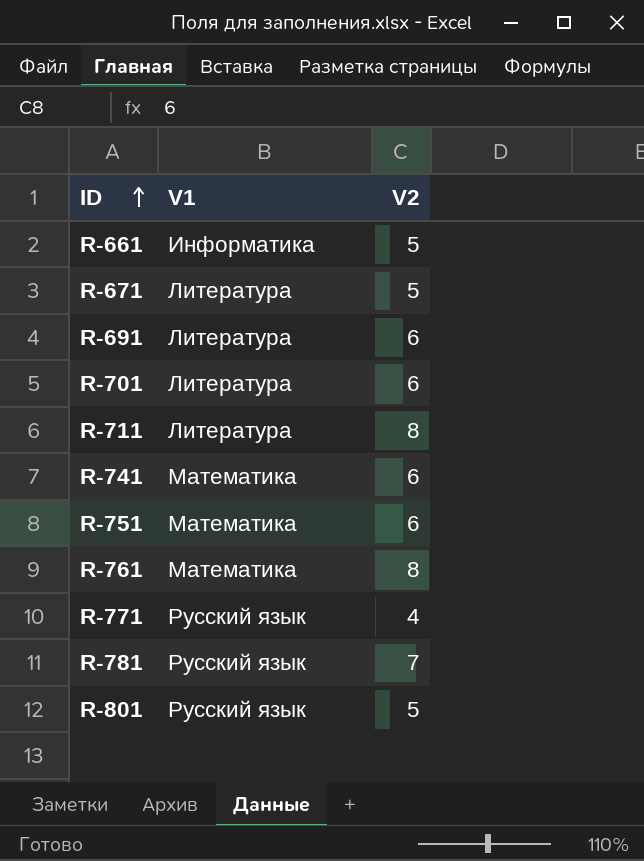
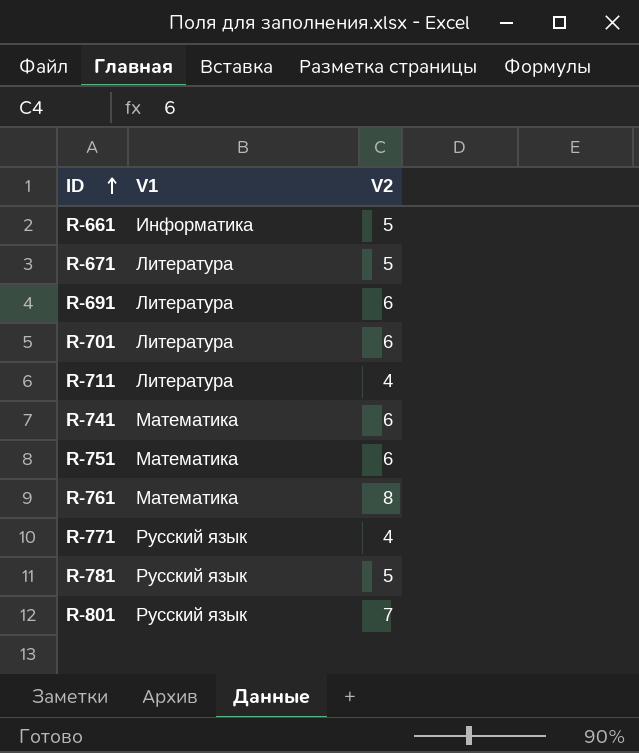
R-711 | V2: 8 -> 4
R-781 | V2: 7 -> 5
R-801 | V2: 5 -> 7

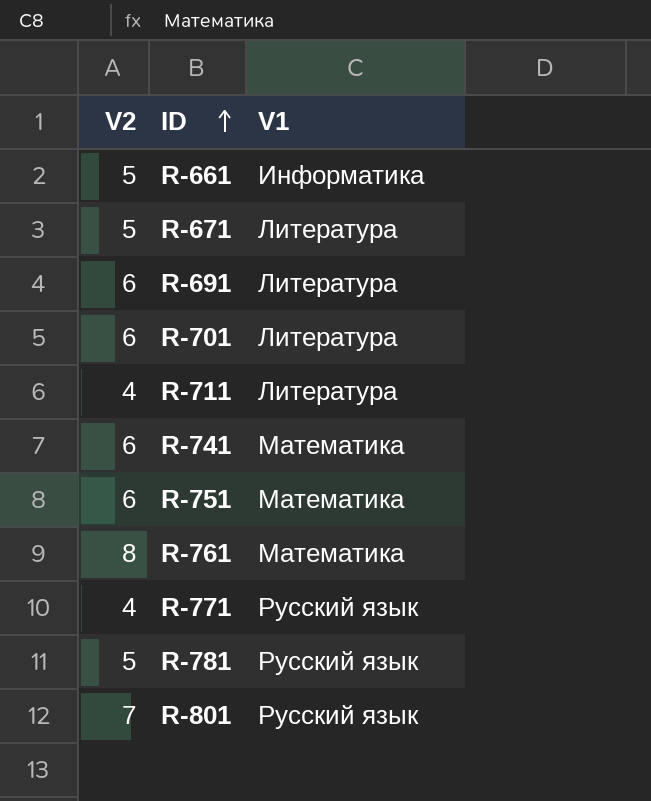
column V2 | position: 3 -> 1

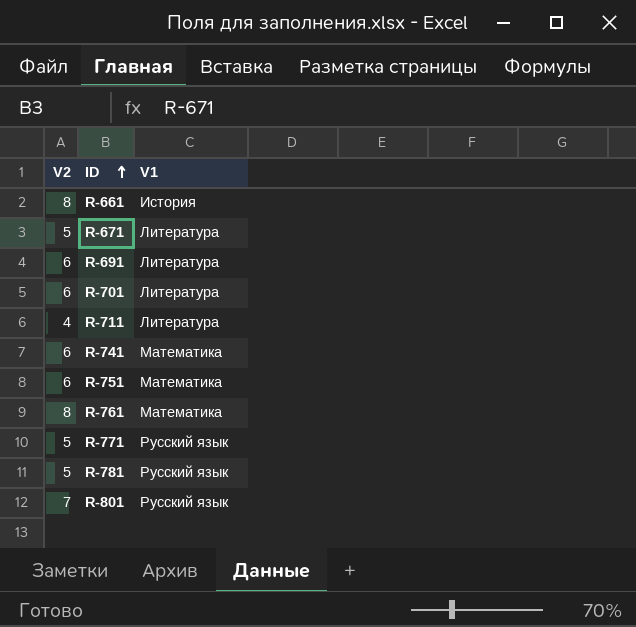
R-661 | V2: 5 -> 8
R-661 | V1: Информатика -> История
R-771 | V2: 4 -> 5

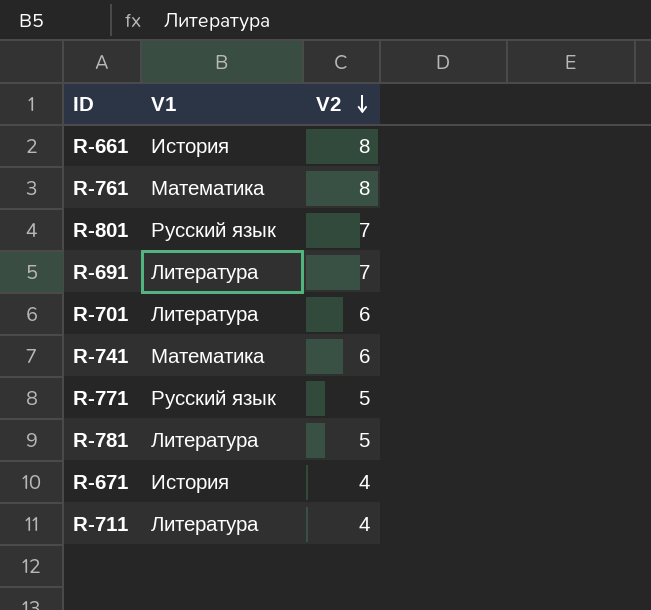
row order: ID ascending -> V2 descending
column V2 | position: 1 -> 3
row R-751: 6 | Математика -> none
R-691 | V2: 6 -> 7
R-781 | V1: Русский язык -> Литература
R-671 | V1: Литература -> История
R-671 | V2: 5 -> 4

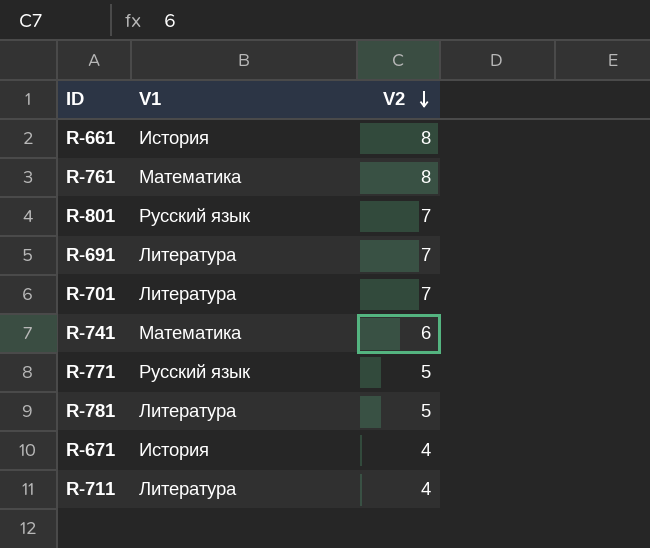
R-701 | V2: 6 -> 7

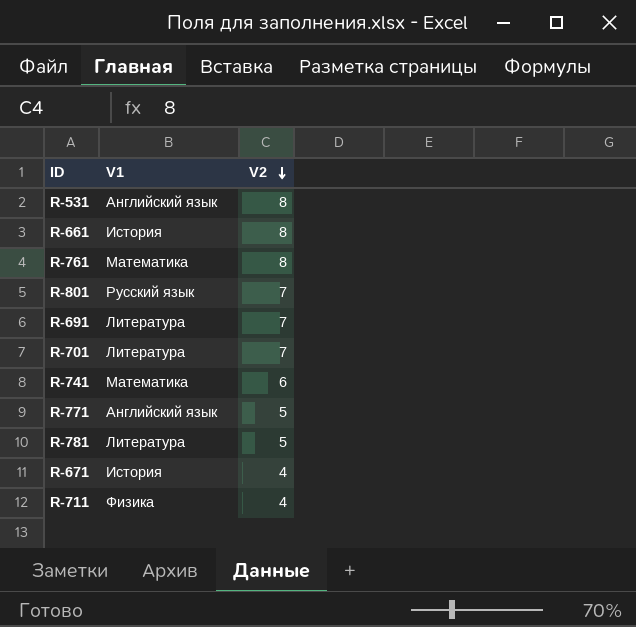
row R-531: none -> Английский язык | 8
R-771 | V1: Русский язык -> Английский язык
R-711 | V1: Литература -> Физика

